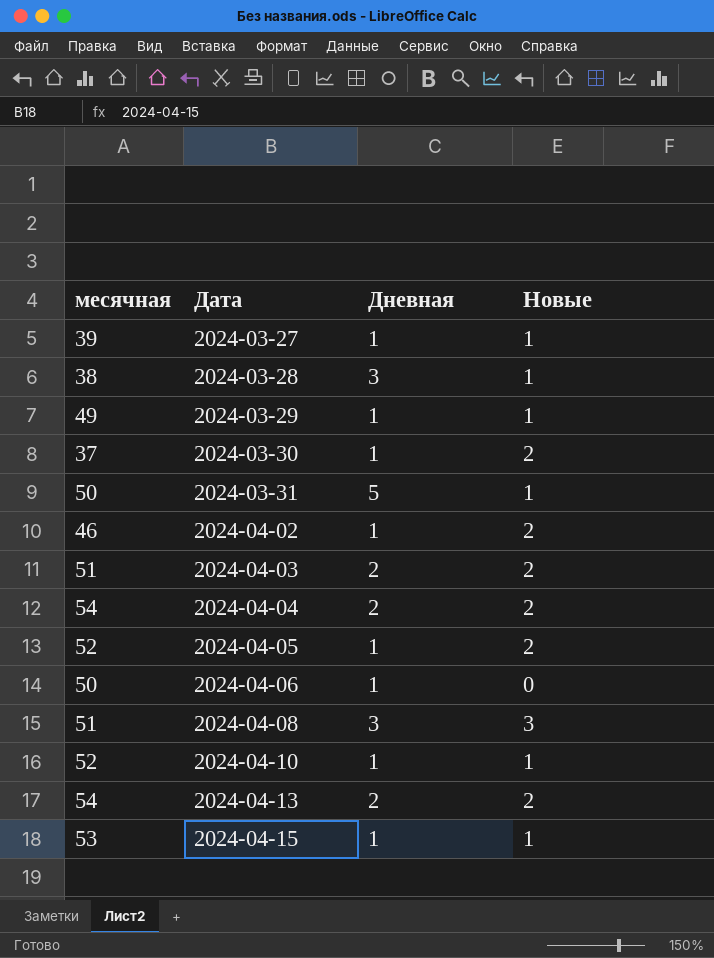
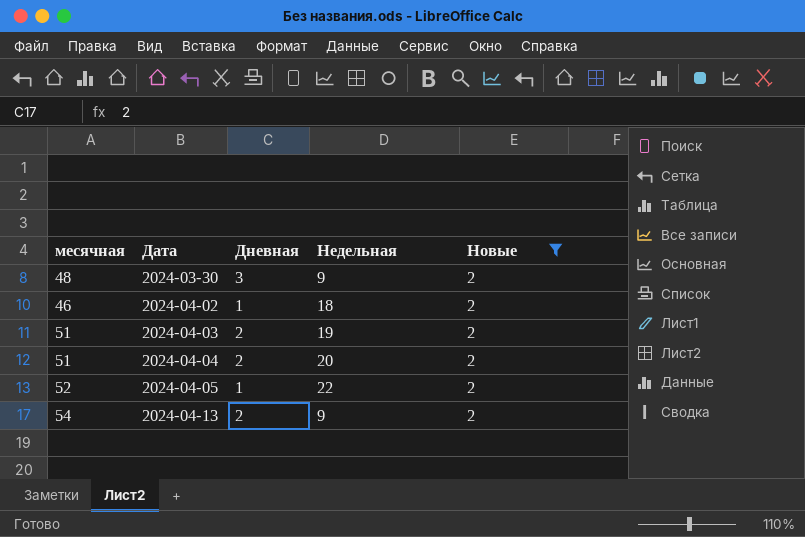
filter: none -> Новые = 2
column Недельная | position: none -> 4
2024-03-30 | месячная: 37 -> 48
2024-03-30 | Дневная: 1 -> 3
2024-04-04 | месячная: 54 -> 51

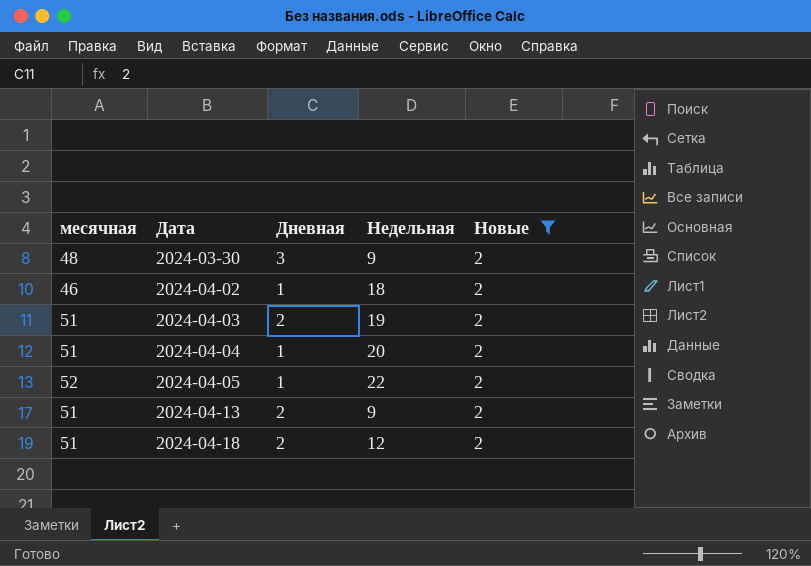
2024-04-04 | Дневная: 2 -> 1
2024-04-13 | месячная: 54 -> 51
row 2024-04-18: none -> 51 | 2 | 12 | 2

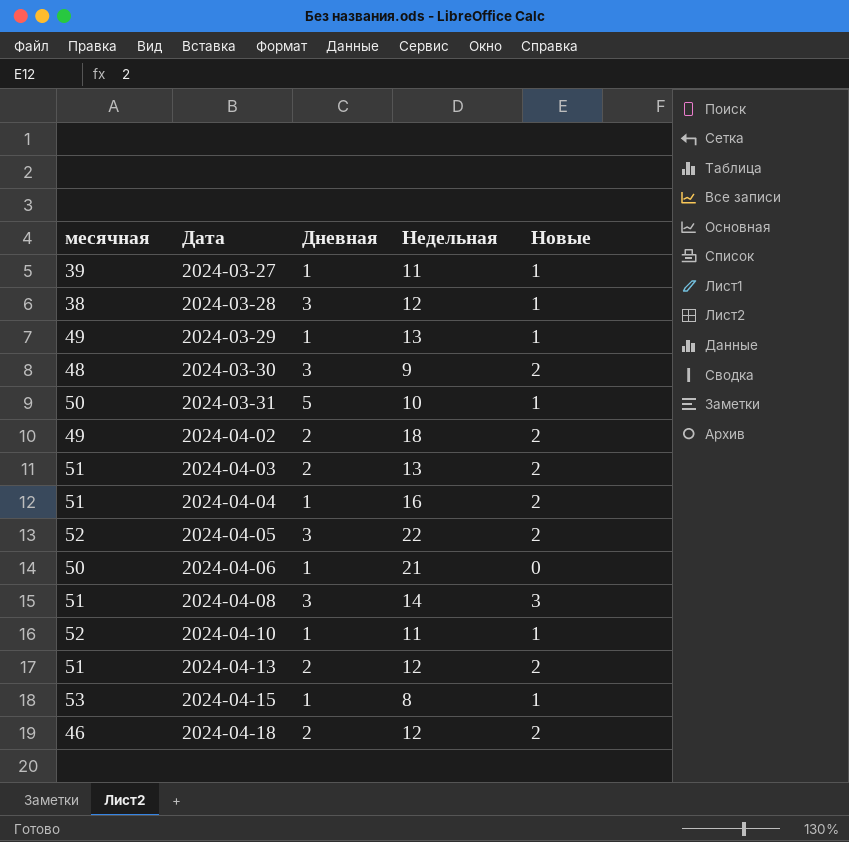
filter: Новые = 2 -> none
2024-04-02 | месячная: 46 -> 49
2024-04-02 | Дневная: 1 -> 2
2024-04-03 | Недельная: 19 -> 13
2024-04-04 | Недельная: 20 -> 16
2024-04-05 | Дневная: 1 -> 3
2024-04-13 | Недельная: 9 -> 12
2024-04-18 | месячная: 51 -> 46

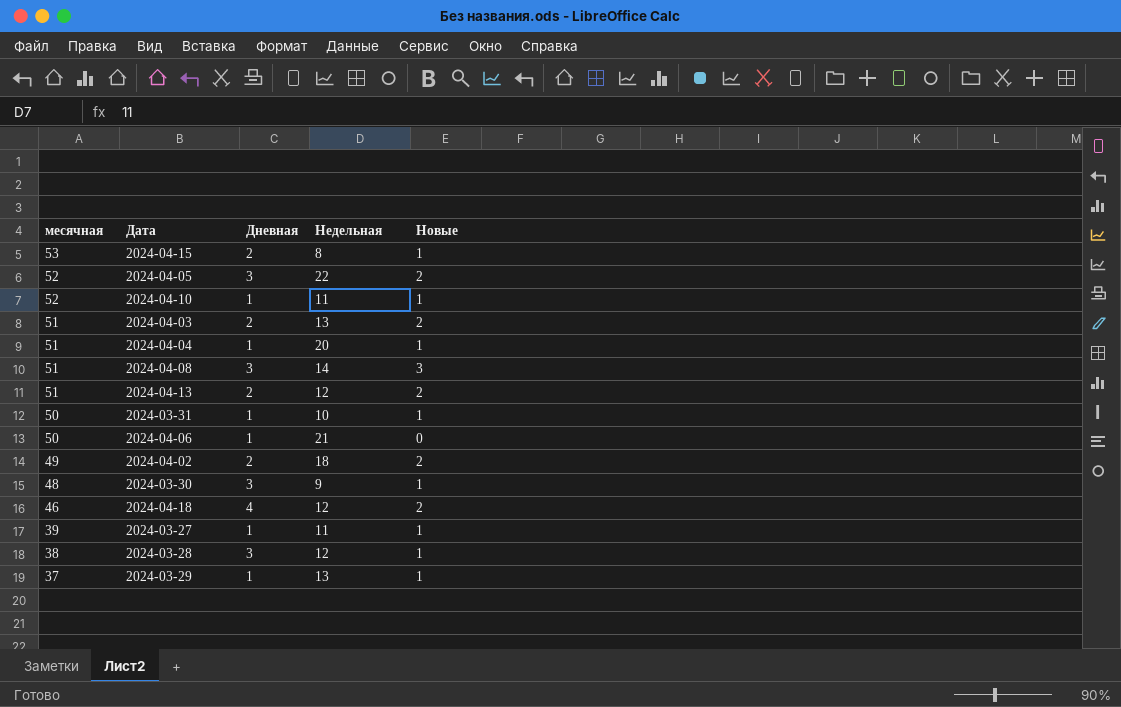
row order: Дата ascending -> месячная descending
2024-04-15 | Дневная: 1 -> 2
2024-04-04 | Недельная: 16 -> 20
2024-04-04 | Новые: 2 -> 1
2024-03-31 | Дневная: 5 -> 1
2024-03-30 | Новые: 2 -> 1
2024-04-18 | Дневная: 2 -> 4
2024-03-29 | месячная: 49 -> 37

